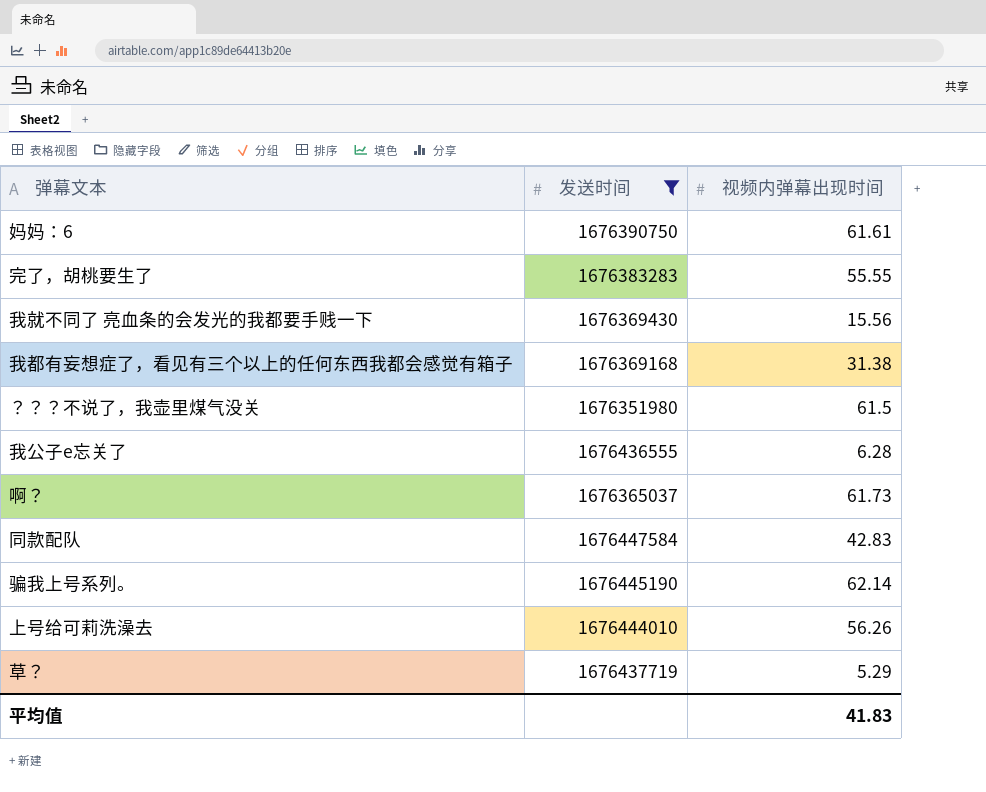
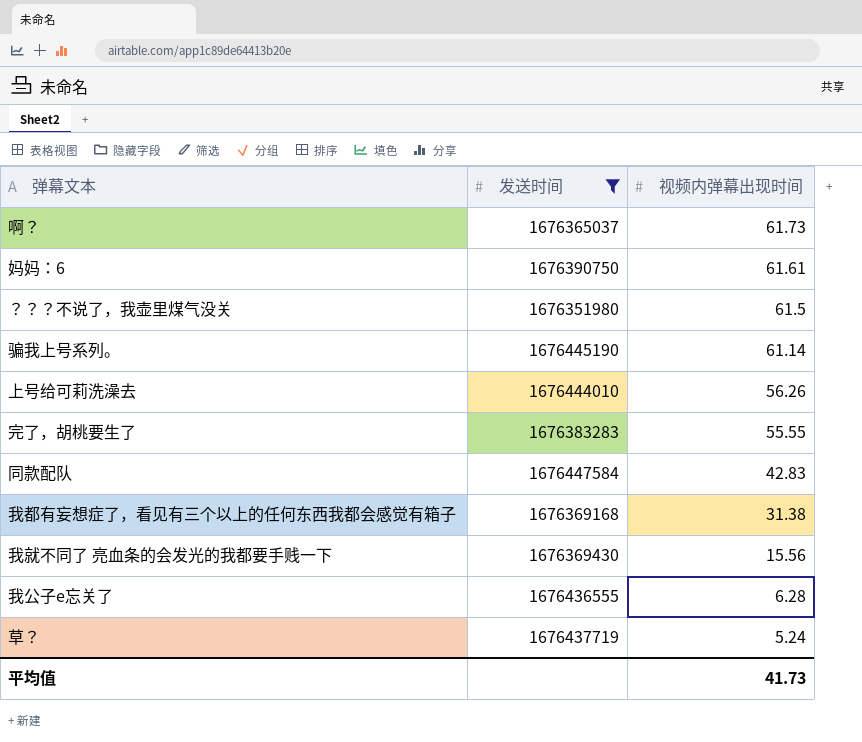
row order: none -> 视频内弹幕出现时间 descending
骗我上号系列。 | 视频内弹幕出现时间: 62.14 -> 61.14
草？ | 视频内弹幕出现时间: 5.29 -> 5.24
平均值 | 视频内弹幕出现时间: 41.83 -> 41.73

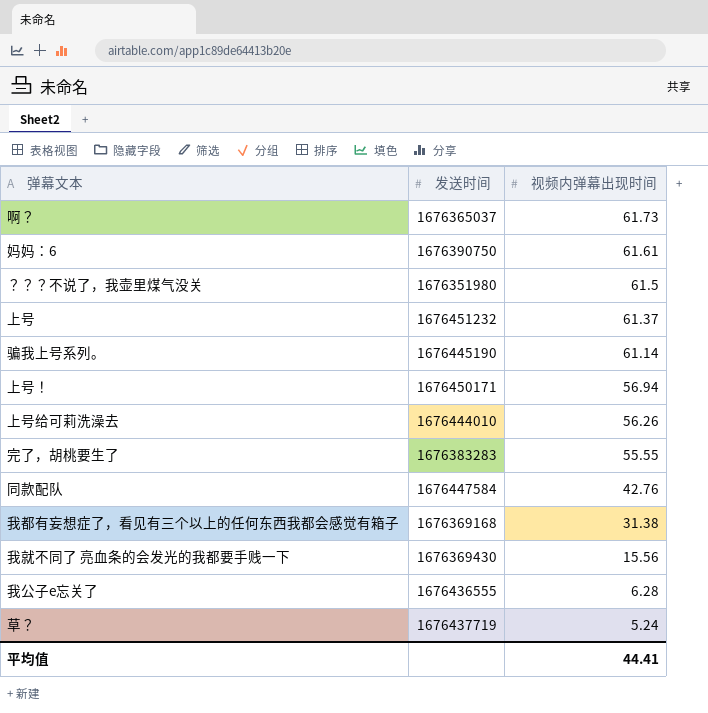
filter: 发送时间 <= 1676447584 -> none
同款配队 | 视频内弹幕出现时间: 42.83 -> 42.76
平均值 | 视频内弹幕出现时间: 41.73 -> 44.41

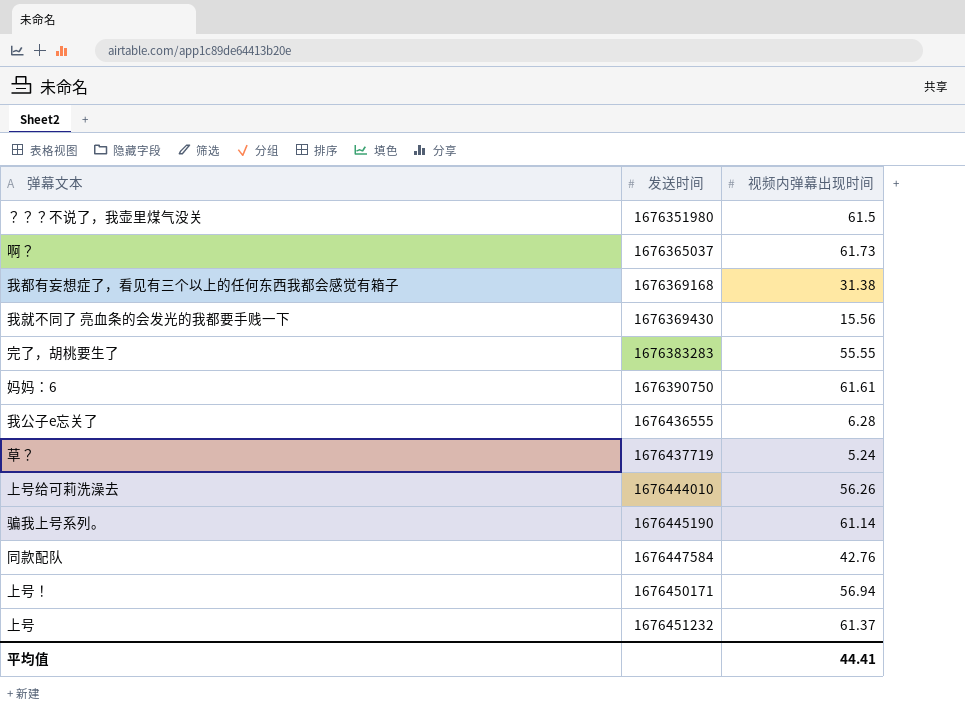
row order: 视频内弹幕出现时间 descending -> 发送时间 ascending

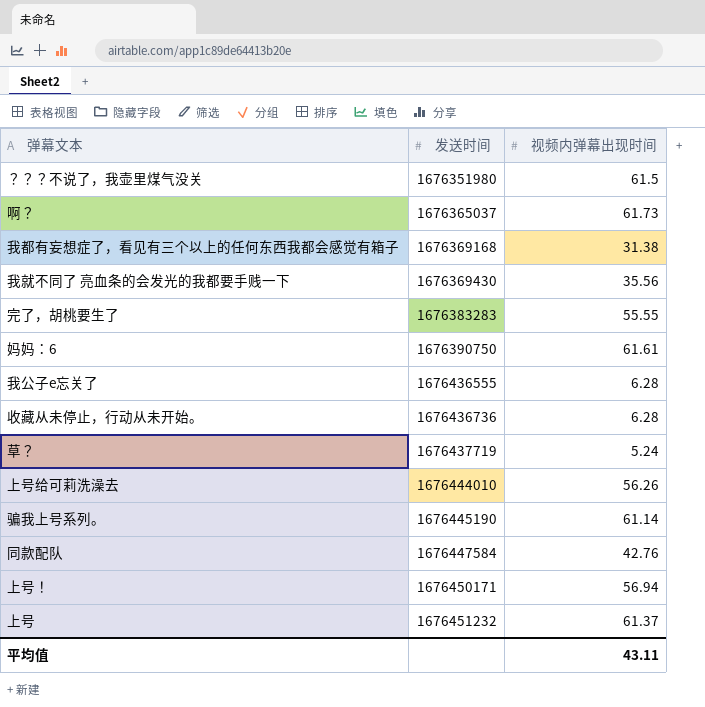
我就不同了 亮血条的会发光的我都要手贱一下 | 视频内弹幕出现时间: 15.56 -> 35.56
row 收藏从未停止，行动从未开始。: none -> 1676436736 | 6.28
平均值 | 视频内弹幕出现时间: 44.41 -> 43.11

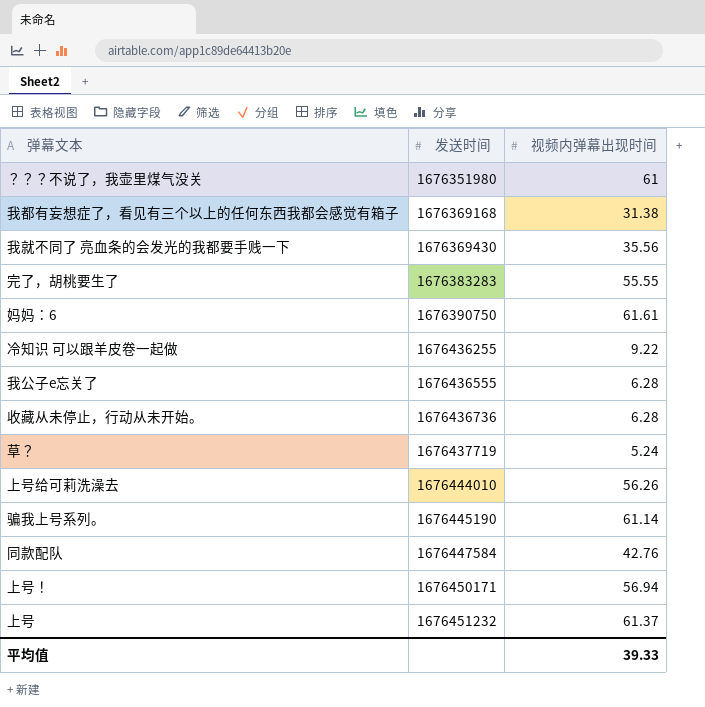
row 啊？: 1676365037 | 61.73 -> none
？？？不说了，我壶里煤气没关 | 视频内弹幕出现时间: 61.5 -> 61
row 冷知识 可以跟羊皮卷一起做: none -> 1676436255 | 9.22
平均值 | 视频内弹幕出现时间: 43.11 -> 39.33

